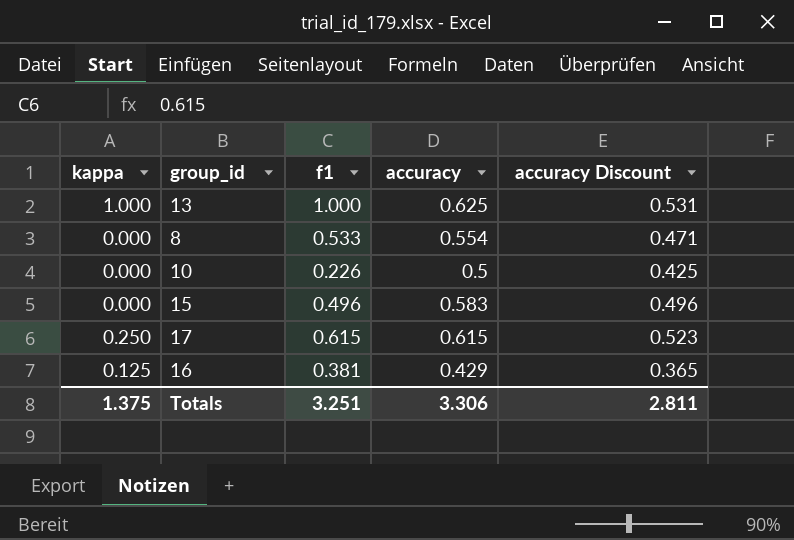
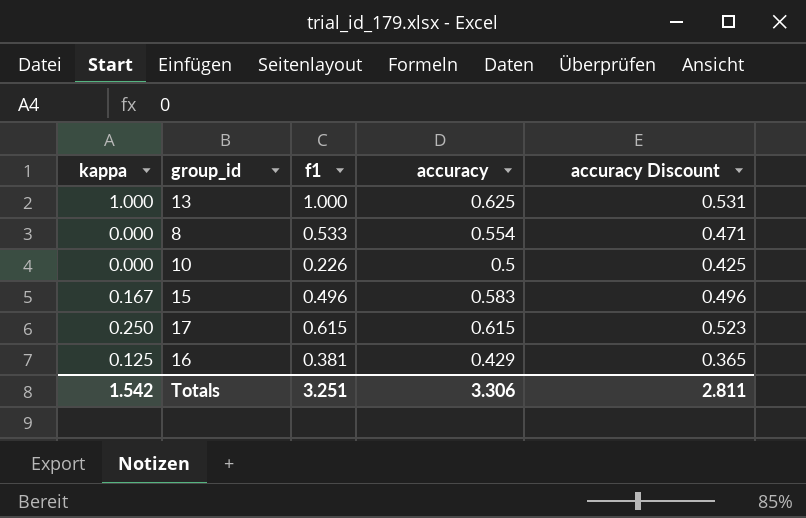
15 | kappa: 0.000 -> 0.167
Totals | kappa: 1.375 -> 1.542

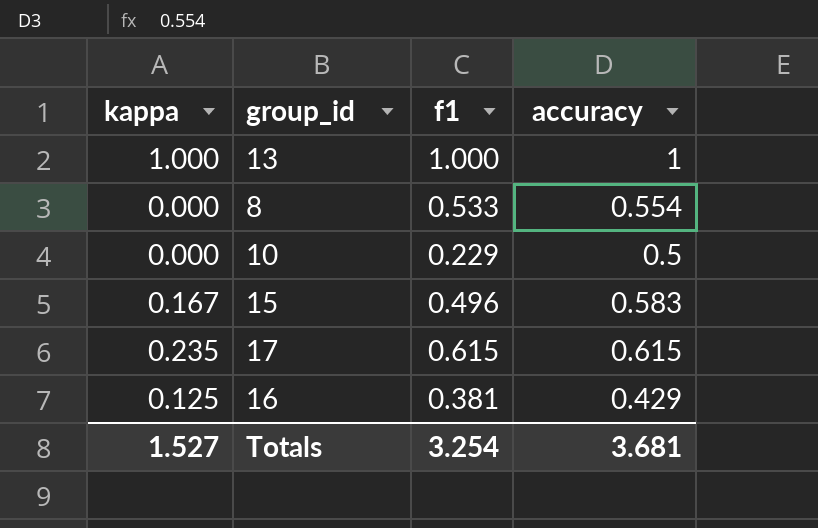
column accuracy Discount | formula: [accuracy] * 0.85 -> none
13 | accuracy: 0.625 -> 1
10 | f1: 0.226 -> 0.229
17 | kappa: 0.250 -> 0.235
Totals | kappa: 1.542 -> 1.527
Totals | f1: 3.251 -> 3.254
Totals | accuracy: 3.306 -> 3.681

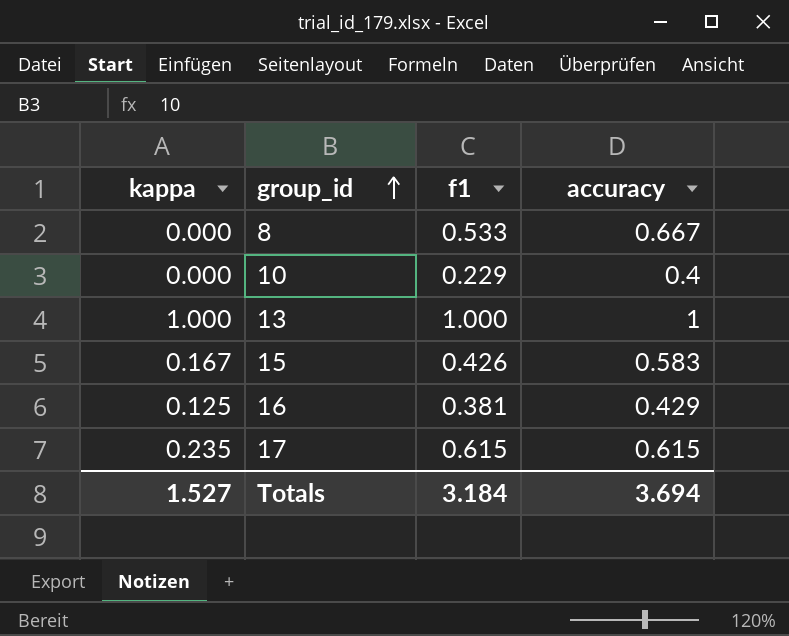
row order: none -> group_id ascending
8 | accuracy: 0.554 -> 0.667
10 | accuracy: 0.5 -> 0.4
15 | f1: 0.496 -> 0.426
Totals | f1: 3.254 -> 3.184
Totals | accuracy: 3.681 -> 3.694

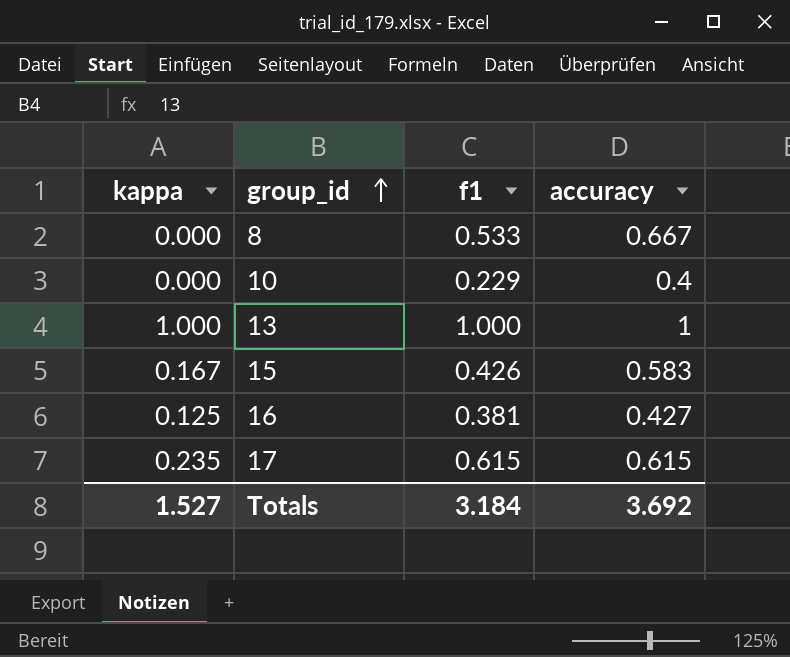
16 | accuracy: 0.429 -> 0.427
Totals | accuracy: 3.694 -> 3.692

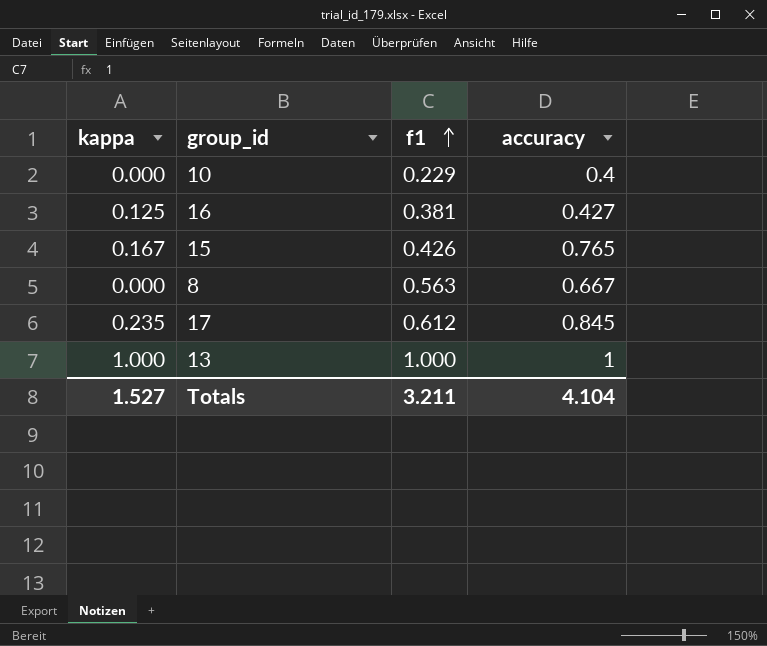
row order: group_id ascending -> f1 ascending
15 | accuracy: 0.583 -> 0.765
8 | f1: 0.533 -> 0.563
17 | f1: 0.615 -> 0.612
17 | accuracy: 0.615 -> 0.845
Totals | f1: 3.184 -> 3.211
Totals | accuracy: 3.692 -> 4.104

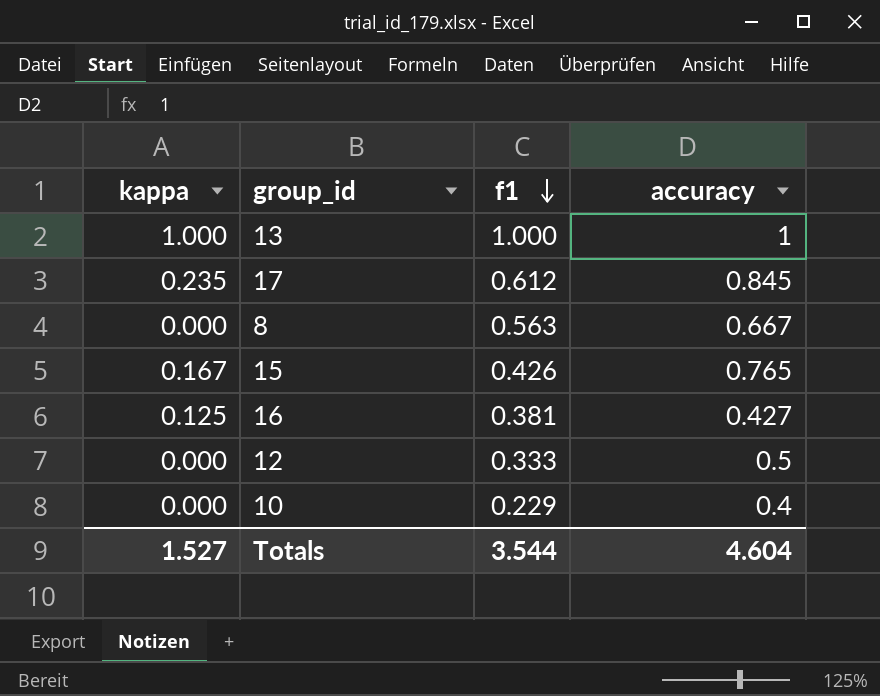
row order: f1 ascending -> f1 descending
row 12: none -> 0.000 | 0.333 | 0.5
Totals | f1: 3.211 -> 3.544
Totals | accuracy: 4.104 -> 4.604

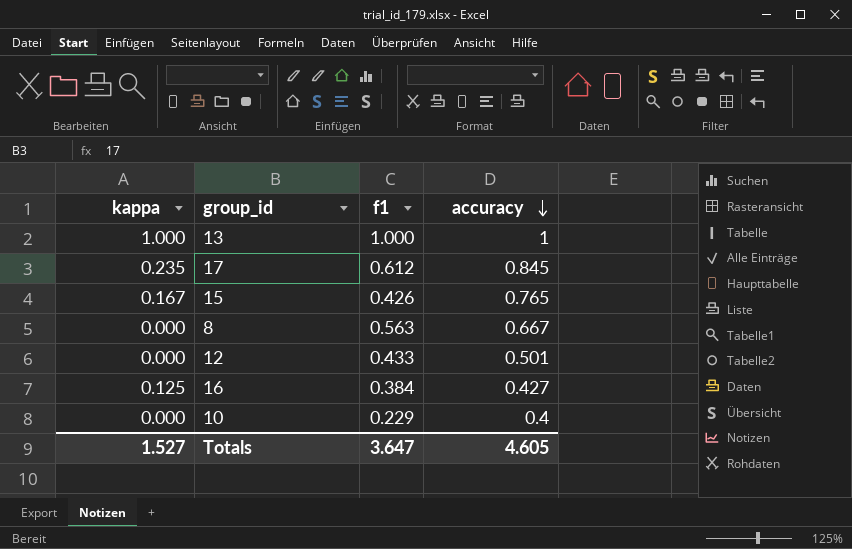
row order: f1 descending -> accuracy descending
12 | f1: 0.333 -> 0.433
12 | accuracy: 0.5 -> 0.501
16 | f1: 0.381 -> 0.384
Totals | f1: 3.544 -> 3.647
Totals | accuracy: 4.604 -> 4.605

